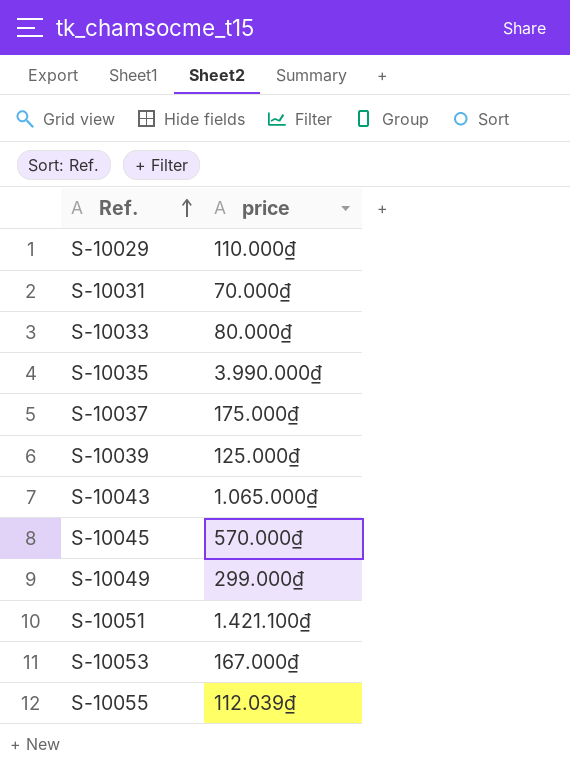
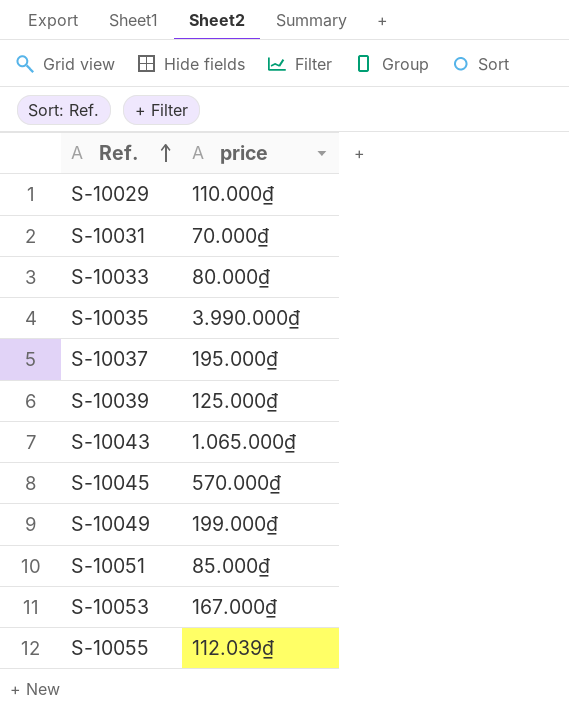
S-10037 | price: 175.000₫ -> 195.000₫
S-10049 | price: 299.000₫ -> 199.000₫
S-10051 | price: 1.421.100₫ -> 85.000₫

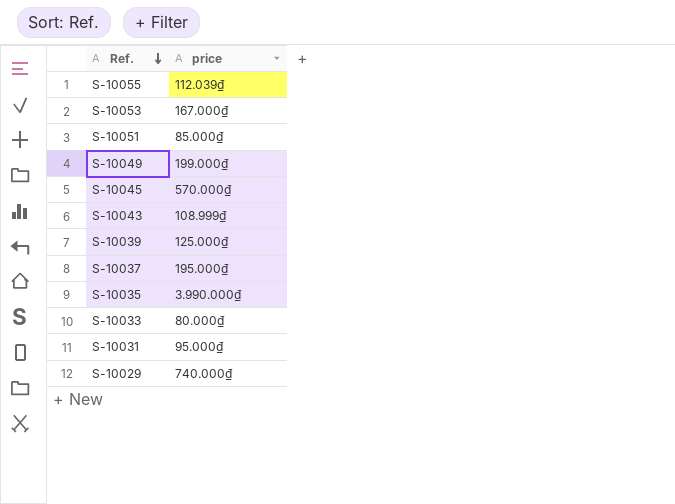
row order: Ref. ascending -> Ref. descending
S-10043 | price: 1.065.000₫ -> 108.999₫
S-10031 | price: 70.000₫ -> 95.000₫
S-10029 | price: 110.000₫ -> 740.000₫

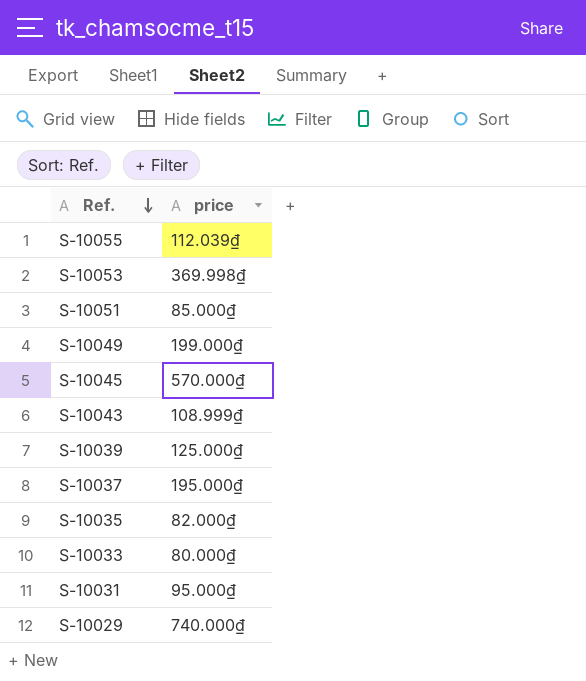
S-10053 | price: 167.000₫ -> 369.998₫
S-10035 | price: 3.990.000₫ -> 82.000₫

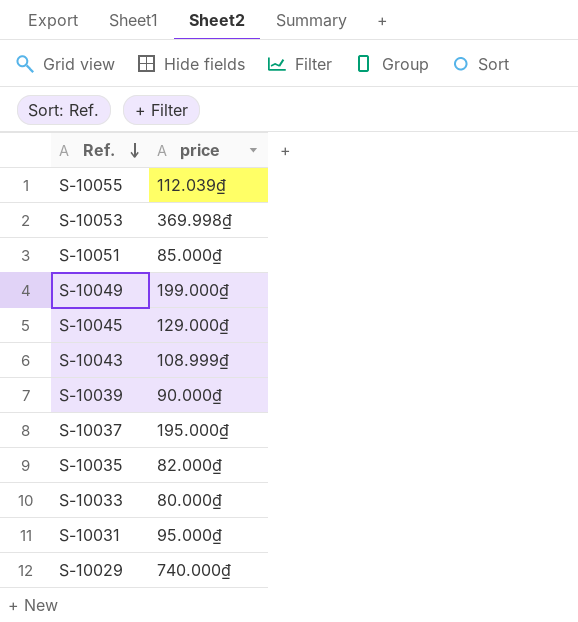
S-10045 | price: 570.000₫ -> 129.000₫
S-10039 | price: 125.000₫ -> 90.000₫

